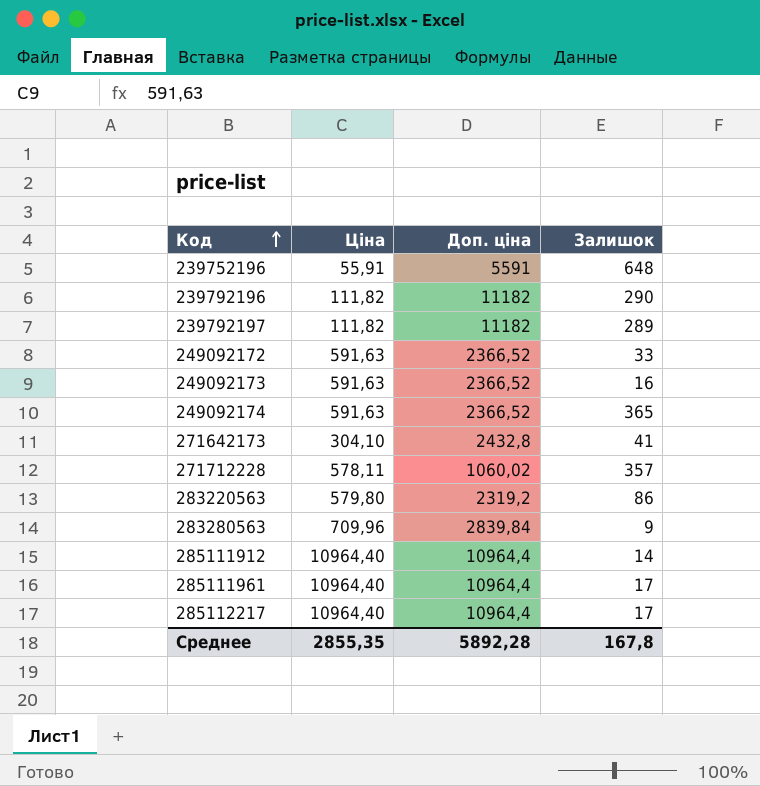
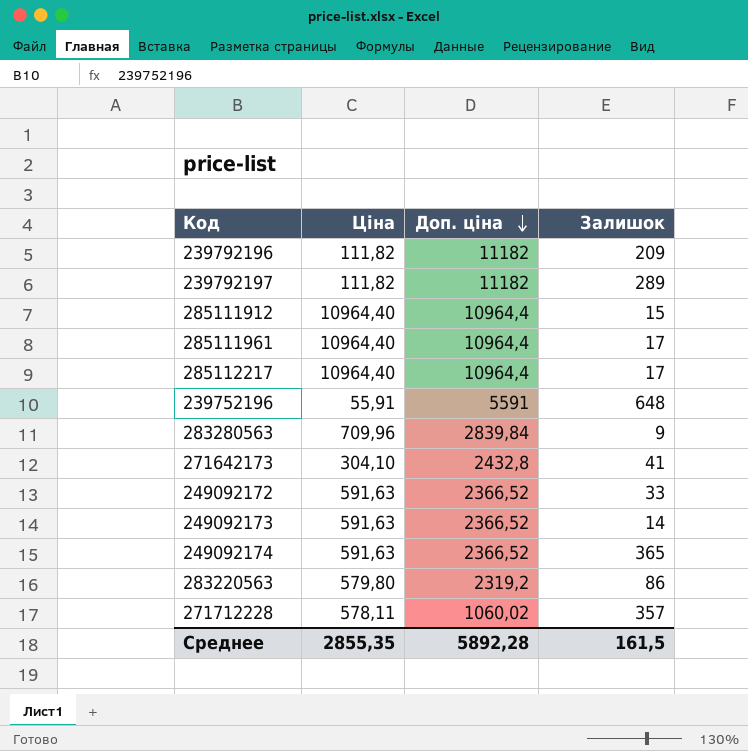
row order: Код ascending -> Доп. ціна descending
239792196 | Залишок: 290 -> 209
285111912 | Залишок: 14 -> 15
249092173 | Залишок: 16 -> 14
Среднее | Залишок: 167,8 -> 161,5

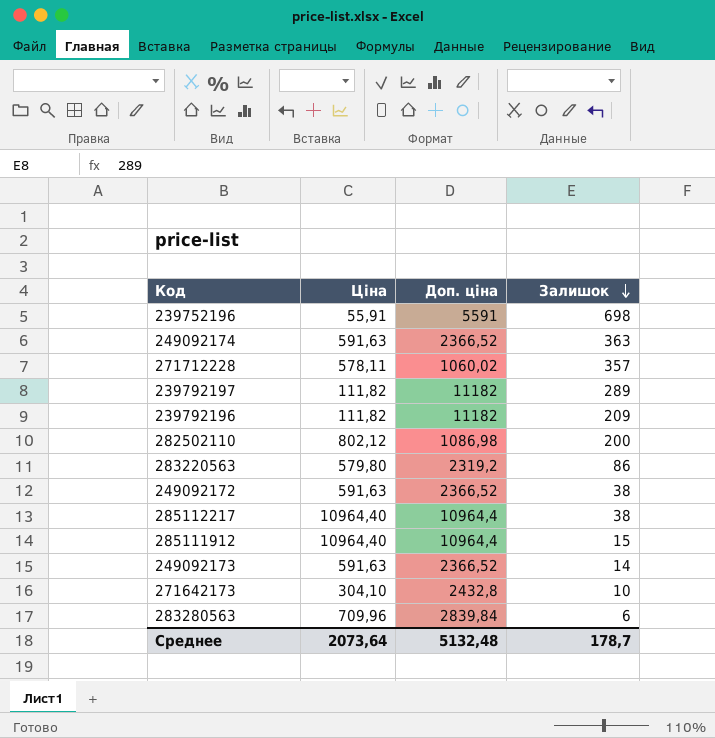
row order: Доп. ціна descending -> Залишок descending
row 285111961: 10964,40 | 10964,4 | 17 -> none
239752196 | Залишок: 648 -> 698
249092174 | Залишок: 365 -> 363
row 282502110: none -> 802,12 | 1086,98 | 200
249092172 | Залишок: 33 -> 38
285112217 | Залишок: 17 -> 38
271642173 | Залишок: 41 -> 10
283280563 | Залишок: 9 -> 6
Среднее | Ціна: 2855,35 -> 2073,64
Среднее | Доп. ціна: 5892,28 -> 5132,48
Среднее | Залишок: 161,5 -> 178,7

